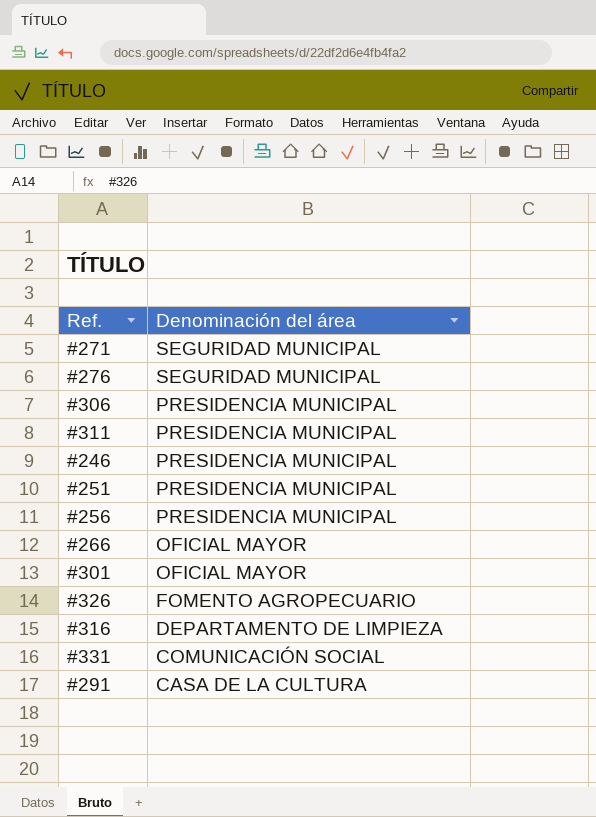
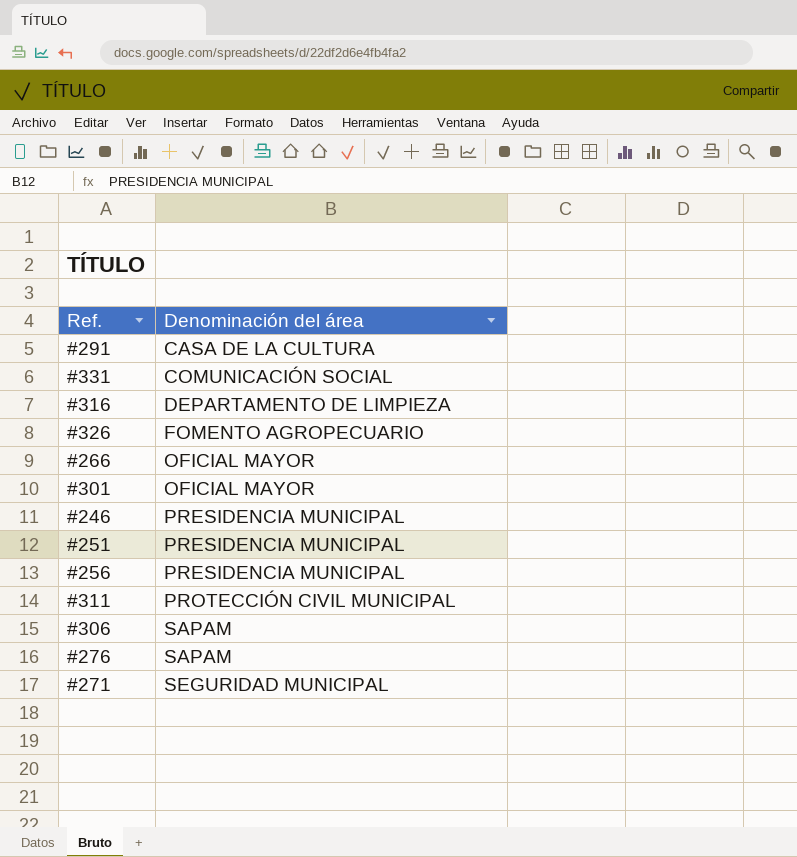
row order: Denominación del área descending -> Denominación del área ascending
#311 | Denominación del área: PRESIDENCIA MUNICIPAL -> PROTECCIÓN CIVIL MUNICIPAL
#306 | Denominación del área: PRESIDENCIA MUNICIPAL -> SAPAM
#276 | Denominación del área: SEGURIDAD MUNICIPAL -> SAPAM

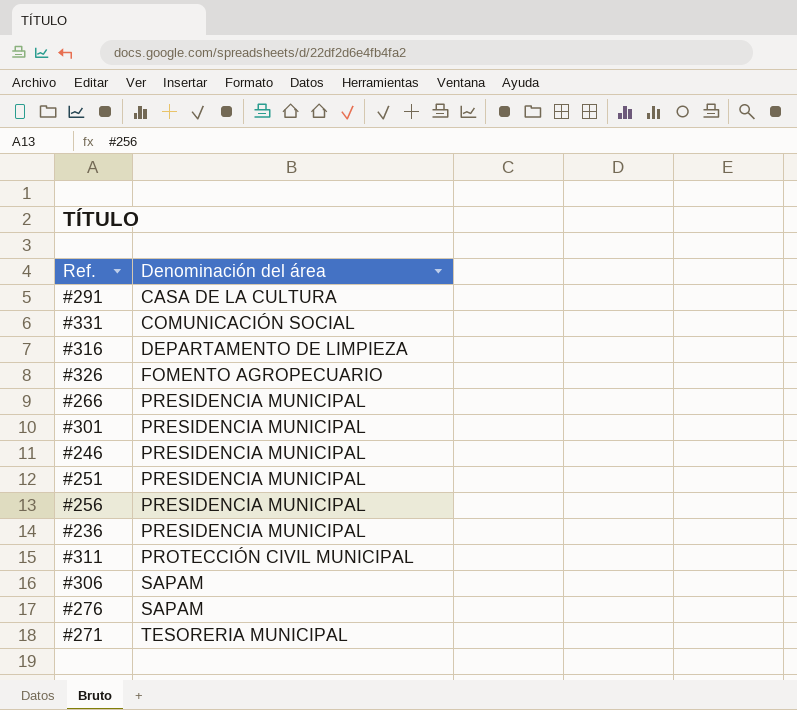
#266 | Denominación del área: OFICIAL MAYOR -> PRESIDENCIA MUNICIPAL
#301 | Denominación del área: OFICIAL MAYOR -> PRESIDENCIA MUNICIPAL
row #236: none -> PRESIDENCIA MUNICIPAL
#271 | Denominación del área: SEGURIDAD MUNICIPAL -> TESORERIA MUNICIPAL

